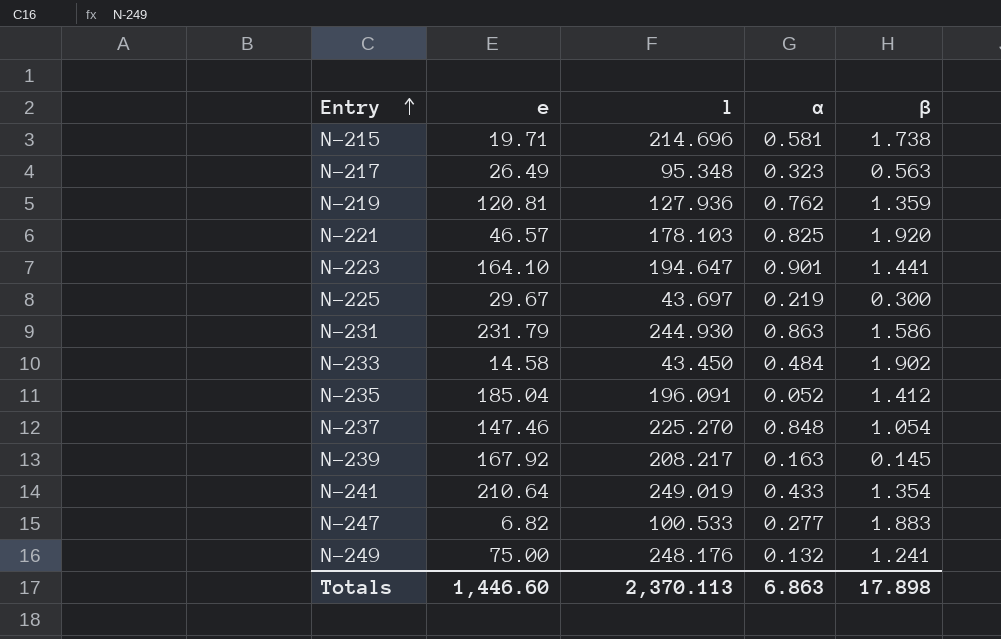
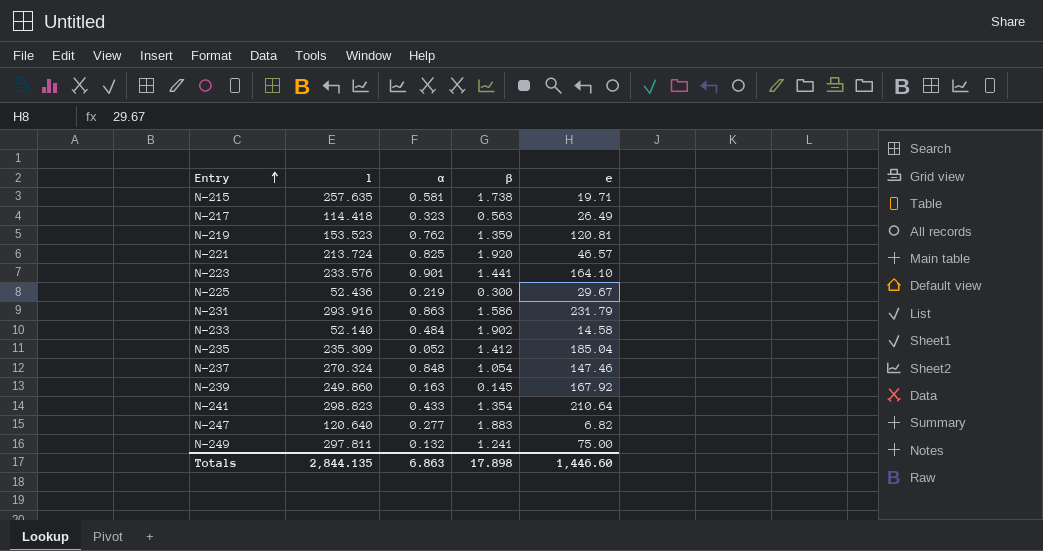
column e | position: 2 -> 5
N-215 | l: 214.696 -> 257.635
N-217 | l: 95.348 -> 114.418
N-219 | l: 127.936 -> 153.523
N-221 | l: 178.103 -> 213.724
N-223 | l: 194.647 -> 233.576
N-225 | l: 43.697 -> 52.436
N-231 | l: 244.930 -> 293.916
N-233 | l: 43.450 -> 52.140
N-235 | l: 196.091 -> 235.309
N-237 | l: 225.270 -> 270.324
N-239 | l: 208.217 -> 249.860
N-241 | l: 249.019 -> 298.823
N-247 | l: 100.533 -> 120.640
N-249 | l: 248.176 -> 297.811
Totals | l: 2,370.113 -> 2,844.135

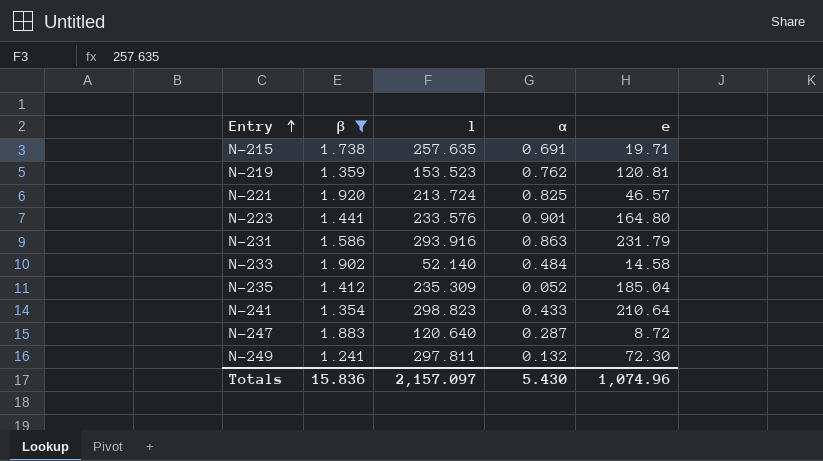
filter: none -> β >= 1.241
column β | position: 4 -> 2
N-215 | α: 0.581 -> 0.691
N-223 | e: 164.10 -> 164.80
N-247 | α: 0.277 -> 0.287
N-247 | e: 6.82 -> 8.72
N-249 | e: 75.00 -> 72.30
Totals | β: 17.898 -> 15.836
Totals | l: 2,844.135 -> 2,157.097
Totals | α: 6.863 -> 5.430
Totals | e: 1,446.60 -> 1,074.96

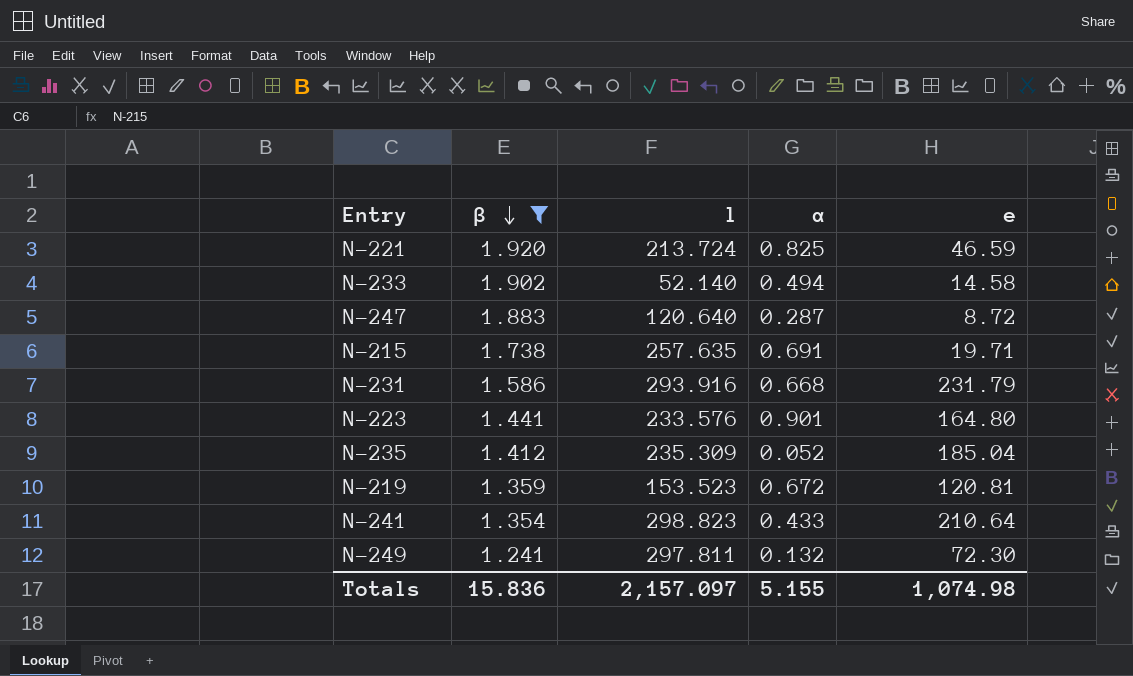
row order: Entry ascending -> β descending
N-221 | e: 46.57 -> 46.59
N-233 | α: 0.484 -> 0.494
N-231 | α: 0.863 -> 0.668
N-219 | α: 0.762 -> 0.672
Totals | α: 5.430 -> 5.155
Totals | e: 1,074.96 -> 1,074.98

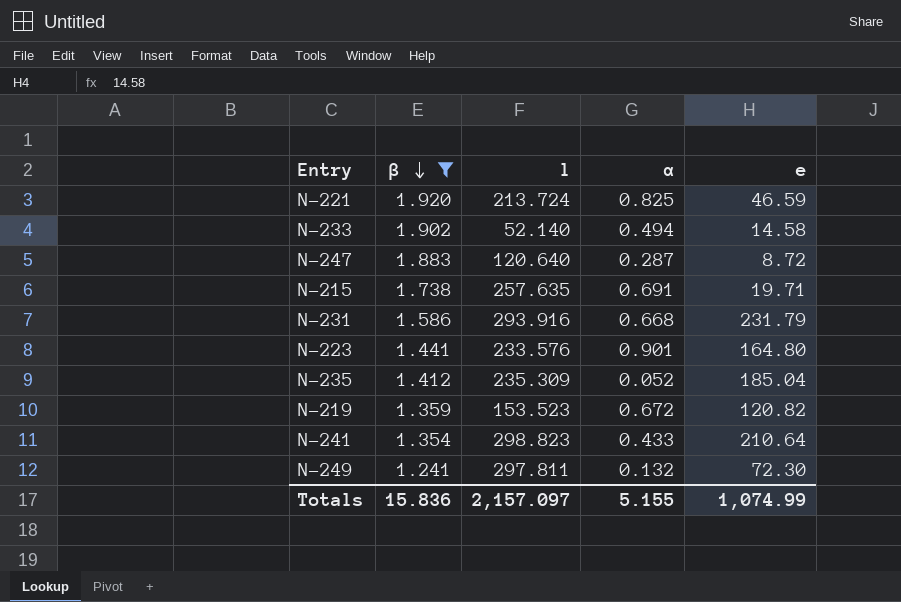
N-219 | e: 120.81 -> 120.82
Totals | e: 1,074.98 -> 1,074.99

